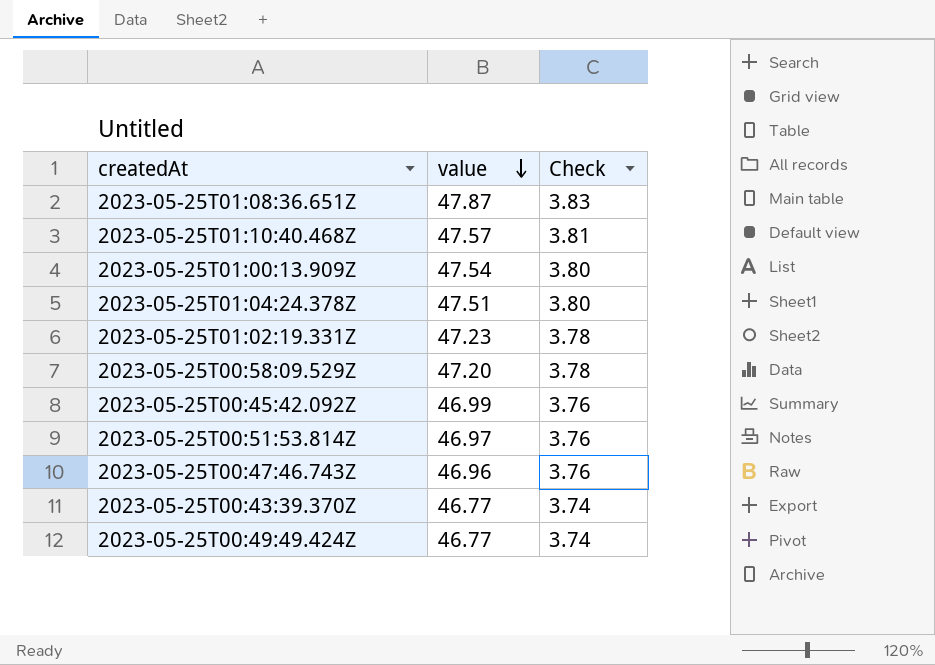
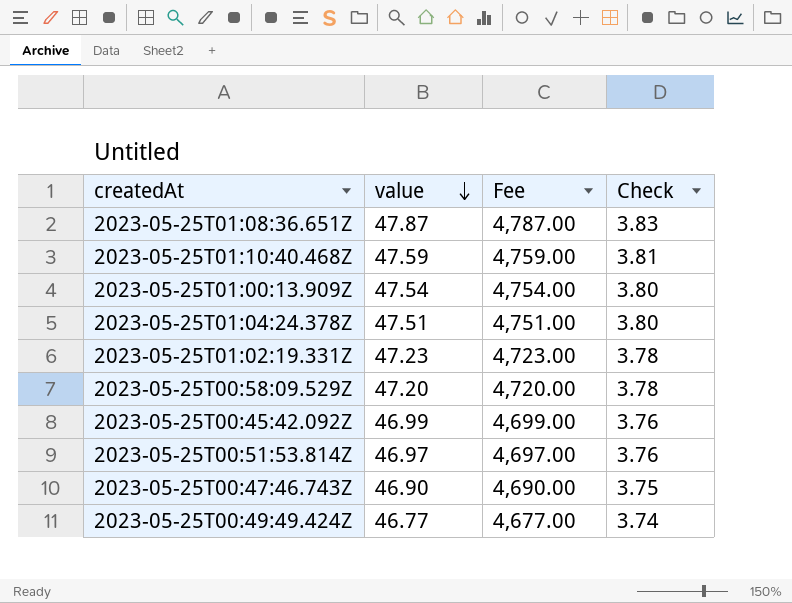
column Fee | formula: none -> [value] * 100
row 2023-05-25T00:43:39.370Z: 46.77 | 3.74 -> none
2023-05-25T01:10:40.468Z | value: 47.57 -> 47.59
2023-05-25T00:47:46.743Z | value: 46.96 -> 46.90
2023-05-25T00:47:46.743Z | Check: 3.76 -> 3.75

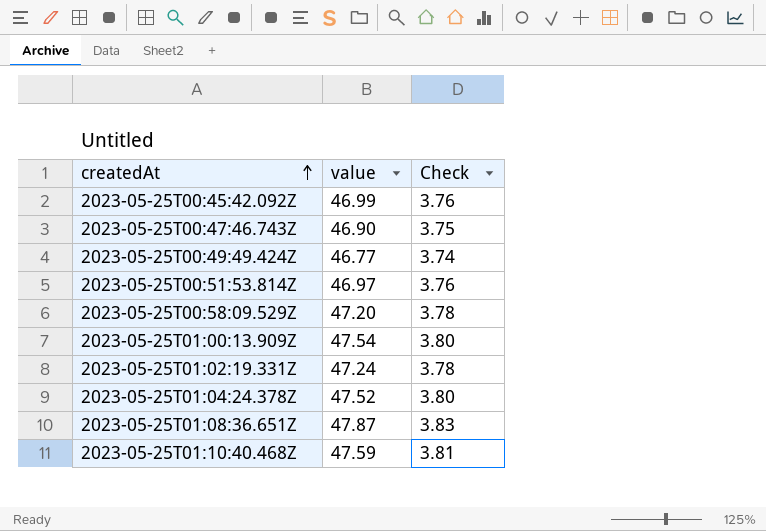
row order: value descending -> createdAt ascending
column Fee | formula: [value] * 100 -> none
2023-05-25T01:02:19.331Z | value: 47.23 -> 47.24
2023-05-25T01:04:24.378Z | value: 47.51 -> 47.52

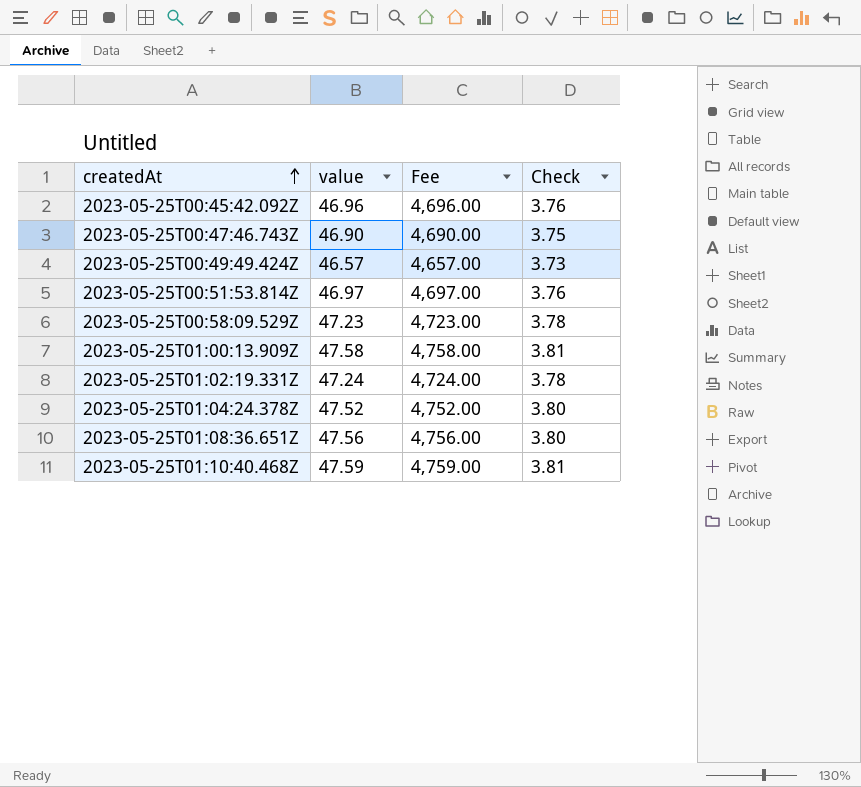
column Fee | formula: none -> [value] * 100
2023-05-25T00:45:42.092Z | value: 46.99 -> 46.96
2023-05-25T00:49:49.424Z | value: 46.77 -> 46.57
2023-05-25T00:49:49.424Z | Check: 3.74 -> 3.73
2023-05-25T00:58:09.529Z | value: 47.20 -> 47.23
2023-05-25T01:00:13.909Z | value: 47.54 -> 47.58
2023-05-25T01:00:13.909Z | Check: 3.80 -> 3.81
2023-05-25T01:08:36.651Z | value: 47.87 -> 47.56
2023-05-25T01:08:36.651Z | Check: 3.83 -> 3.80

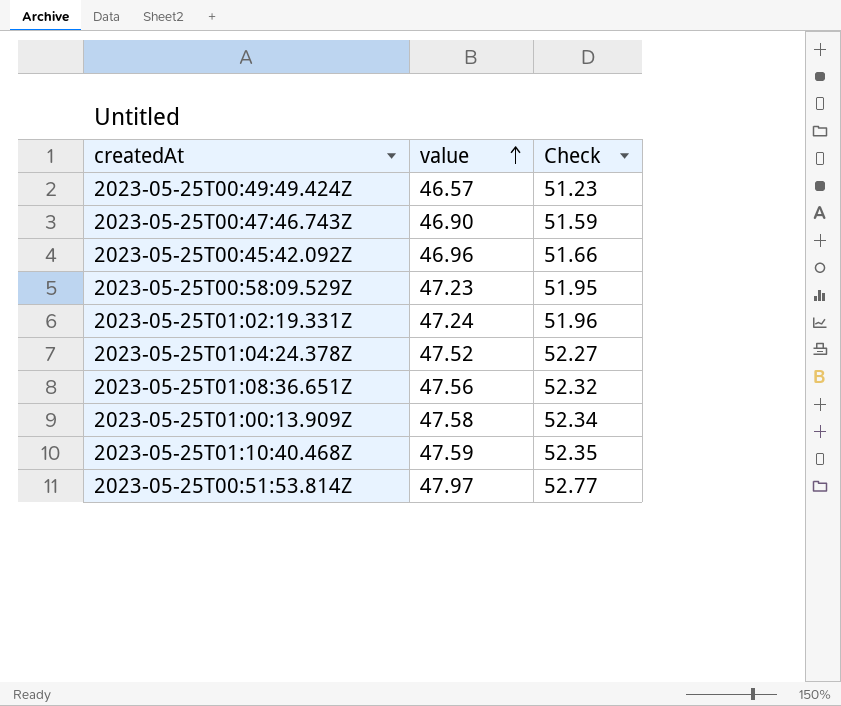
row order: createdAt ascending -> value ascending
column Fee | formula: [value] * 100 -> none
column Check | formula: [value] * 0.08 -> [value] * 1.1
2023-05-25T00:51:53.814Z | value: 46.97 -> 47.97

